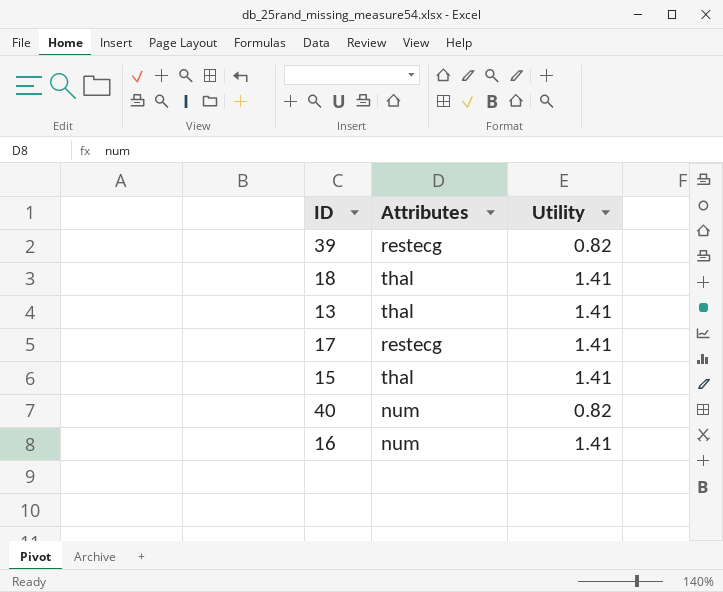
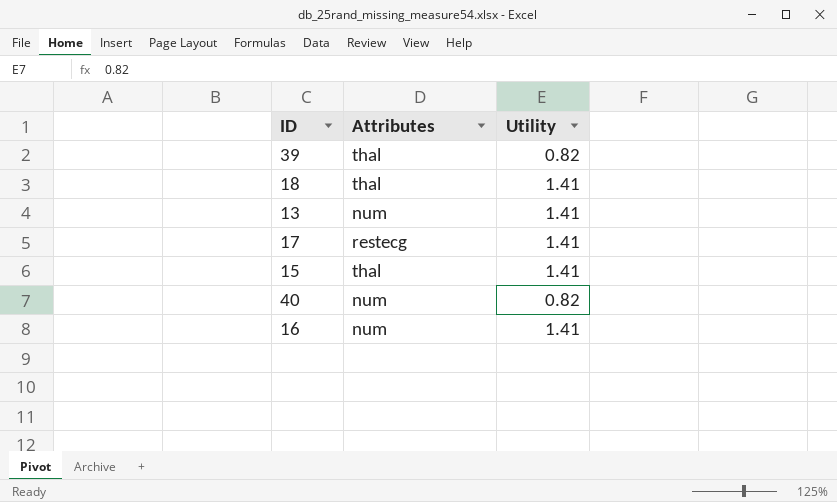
39 | Attributes: restecg -> thal
13 | Attributes: thal -> num

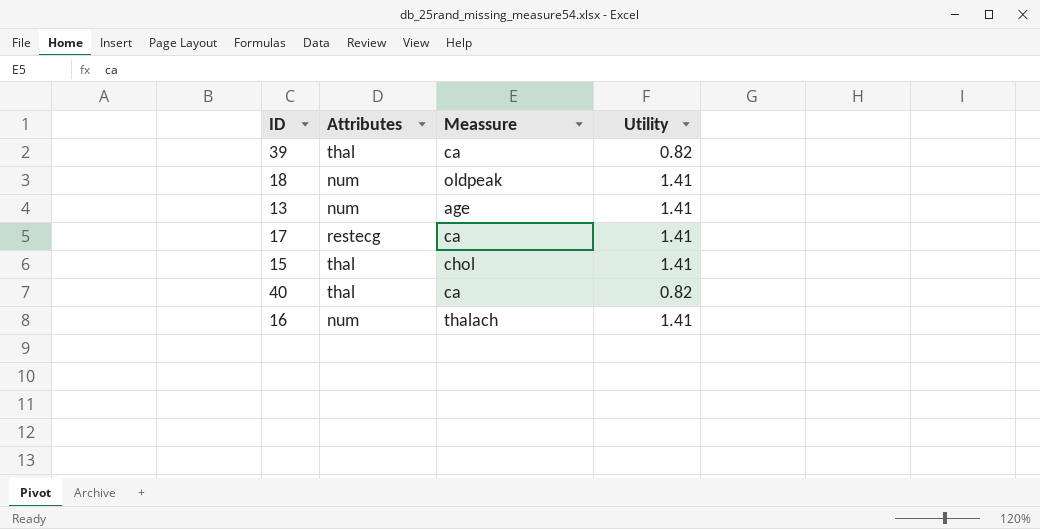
column Meassure | position: none -> 3
18 | Attributes: thal -> num
40 | Attributes: num -> thal

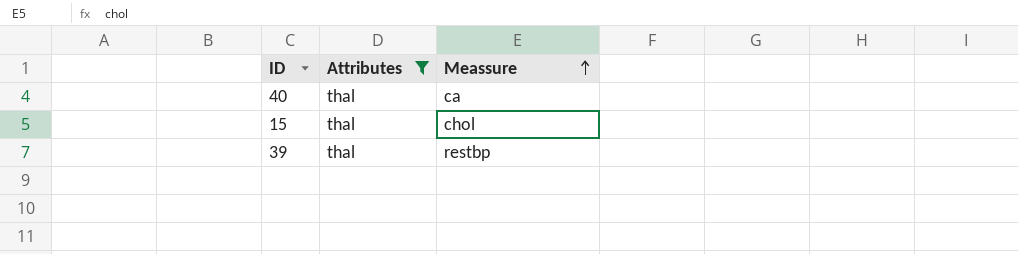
filter: none -> Attributes = thal
row order: none -> Meassure ascending
column Utility | position: 4 -> none
39 | Meassure: ca -> restbp

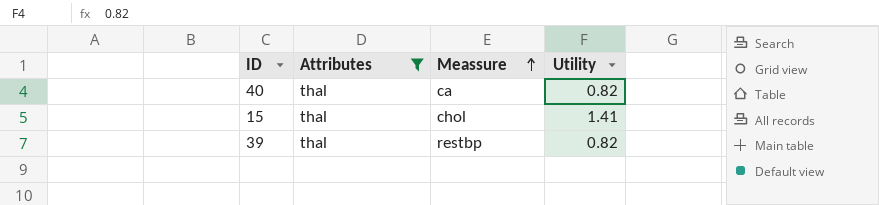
column Utility | position: none -> 4

